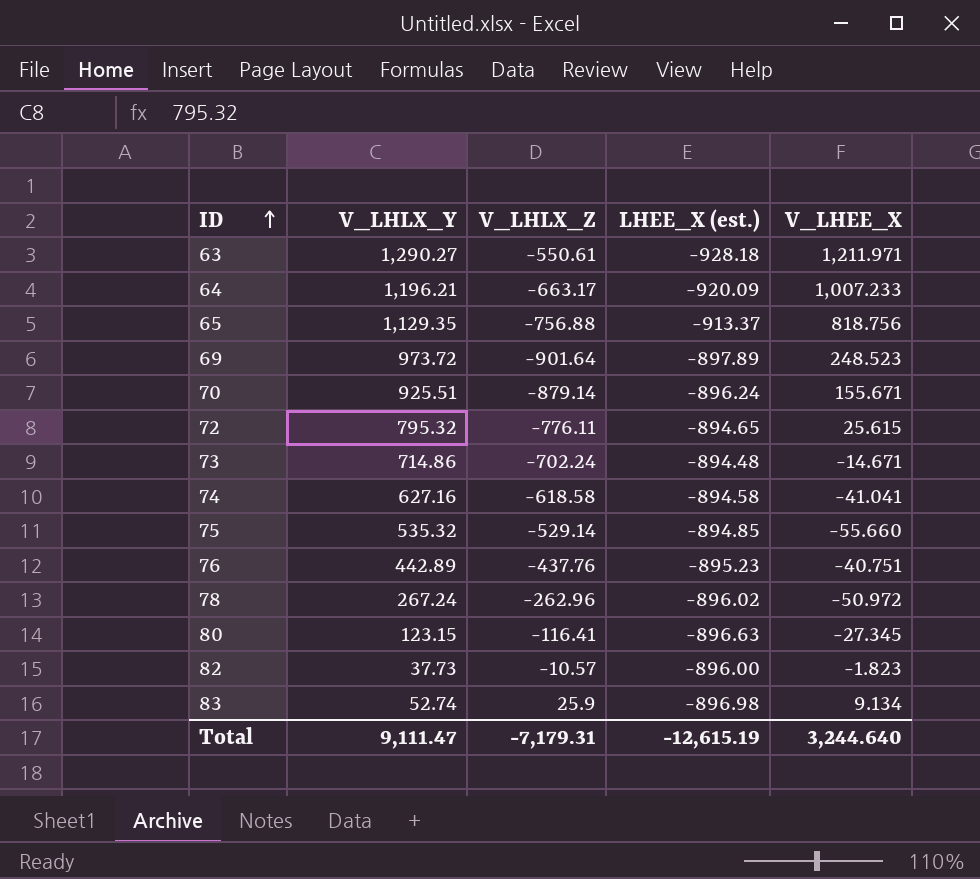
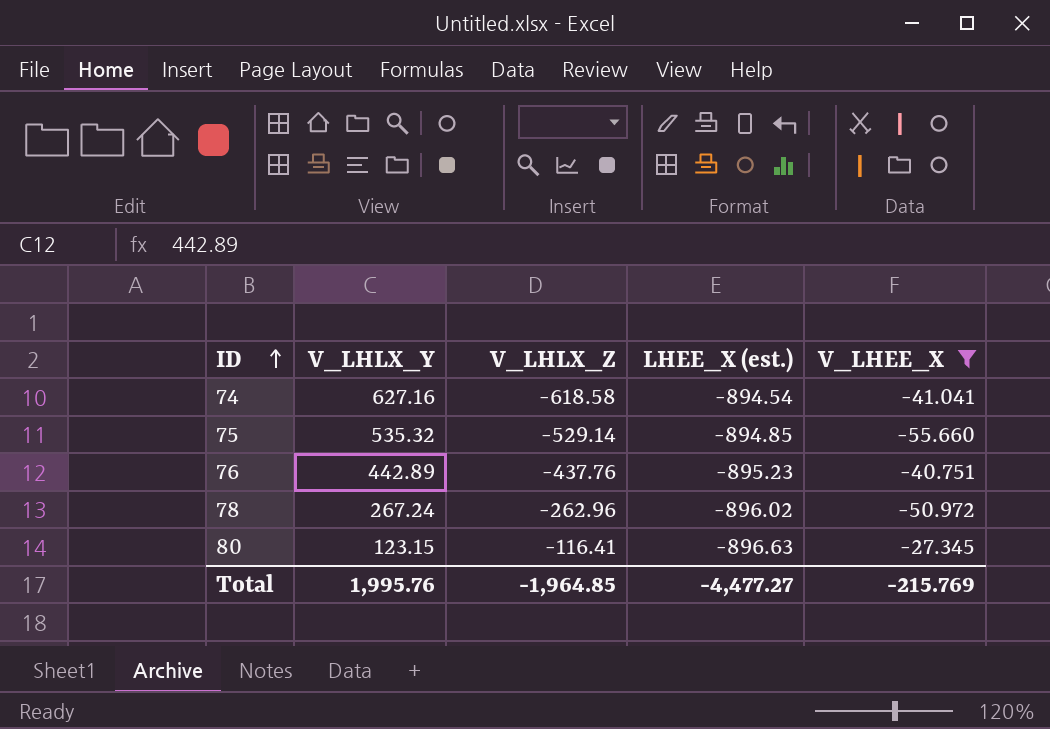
filter: none -> V_LHEE_X <= -27.345
74 | LHEE_X (est.): -894.58 -> -894.54
Total | V_LHLX_Y: 9,111.47 -> 1,995.76
Total | V_LHLX_Z: -7,179.31 -> -1,964.85
Total | LHEE_X (est.): -12,615.19 -> -4,477.27
Total | V_LHEE_X: 3,244.640 -> -215.769

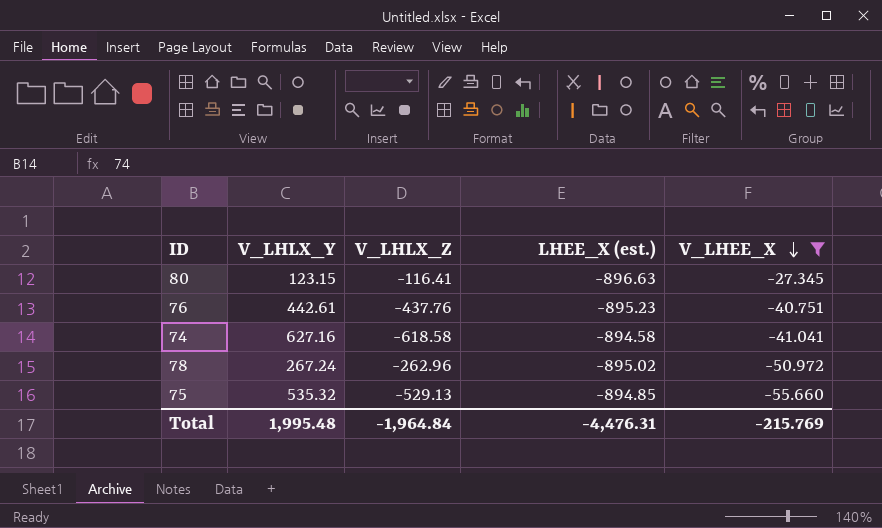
row order: ID ascending -> V_LHEE_X descending
76 | V_LHLX_Y: 442.89 -> 442.61
74 | LHEE_X (est.): -894.54 -> -894.58
78 | LHEE_X (est.): -896.02 -> -895.02
75 | V_LHLX_Z: -529.14 -> -529.13
Total | V_LHLX_Y: 1,995.76 -> 1,995.48
Total | V_LHLX_Z: -1,964.85 -> -1,964.84
Total | LHEE_X (est.): -4,477.27 -> -4,476.31

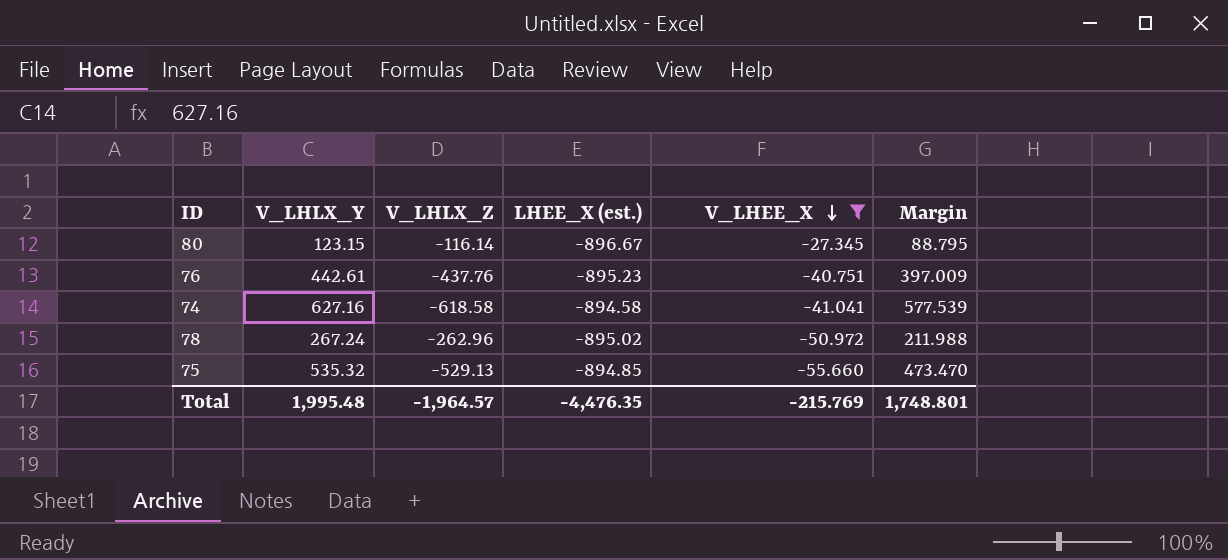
column Margin | formula: none -> [V_LHEE_X] - [V_LHLX_Z]
80 | V_LHLX_Z: -116.41 -> -116.14
80 | LHEE_X (est.): -896.63 -> -896.67
Total | V_LHLX_Z: -1,964.84 -> -1,964.57
Total | LHEE_X (est.): -4,476.31 -> -4,476.35

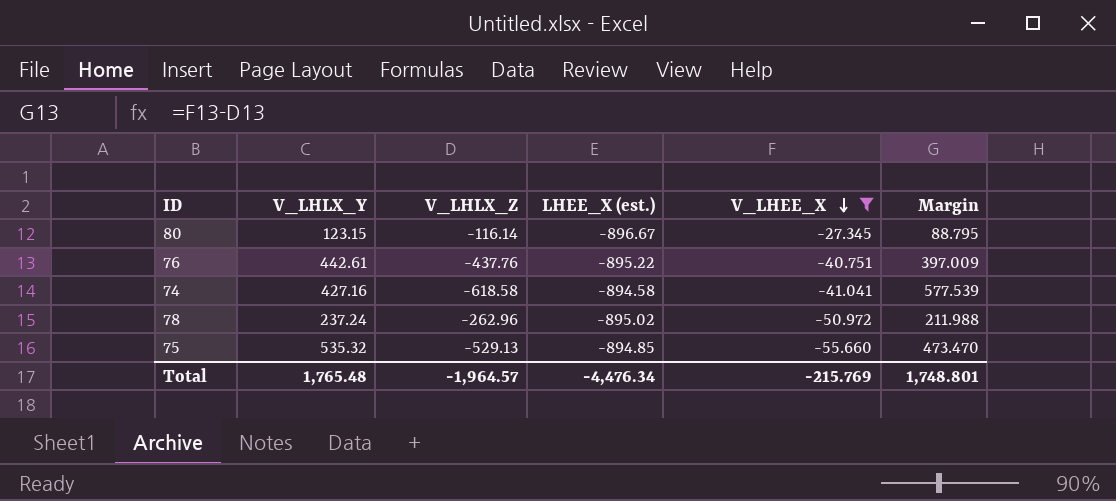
76 | LHEE_X (est.): -895.23 -> -895.22
74 | V_LHLX_Y: 627.16 -> 427.16
78 | V_LHLX_Y: 267.24 -> 237.24
Total | V_LHLX_Y: 1,995.48 -> 1,765.48
Total | LHEE_X (est.): -4,476.35 -> -4,476.34

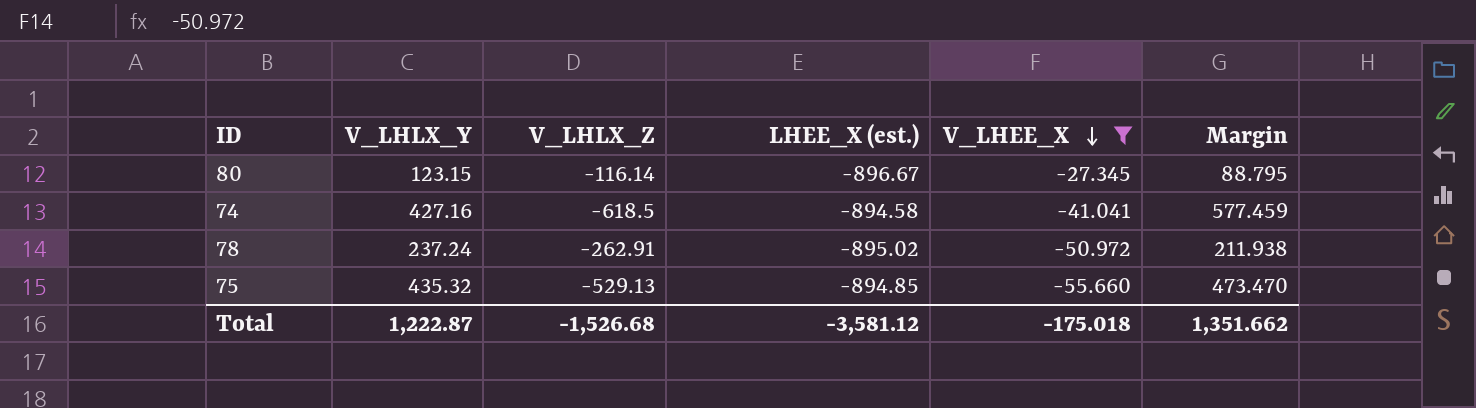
row 76: 442.61 | -437.76 | -895.22 | -40.751 | 397.009 -> none
74 | V_LHLX_Z: -618.58 -> -618.5
74 | Margin: 577.539 -> 577.459
78 | V_LHLX_Z: -262.96 -> -262.91
78 | Margin: 211.988 -> 211.938
75 | V_LHLX_Y: 535.32 -> 435.32
Total | V_LHLX_Y: 1,765.48 -> 1,222.87
Total | V_LHLX_Z: -1,964.57 -> -1,526.68
Total | LHEE_X (est.): -4,476.34 -> -3,581.12
Total | V_LHEE_X: -215.769 -> -175.018
Total | Margin: 1,748.801 -> 1,351.662

